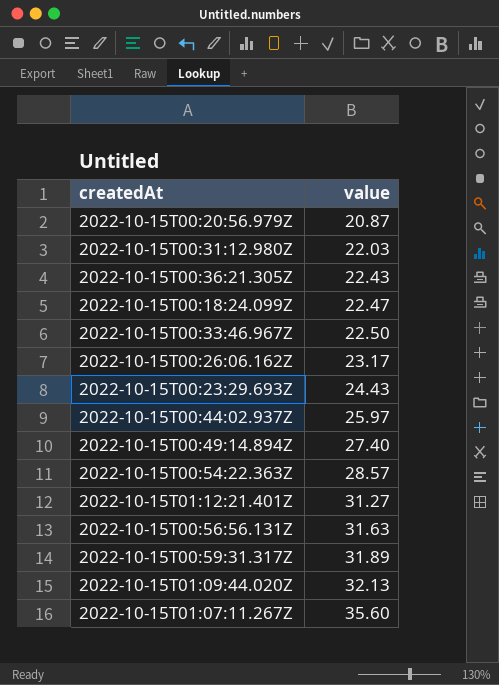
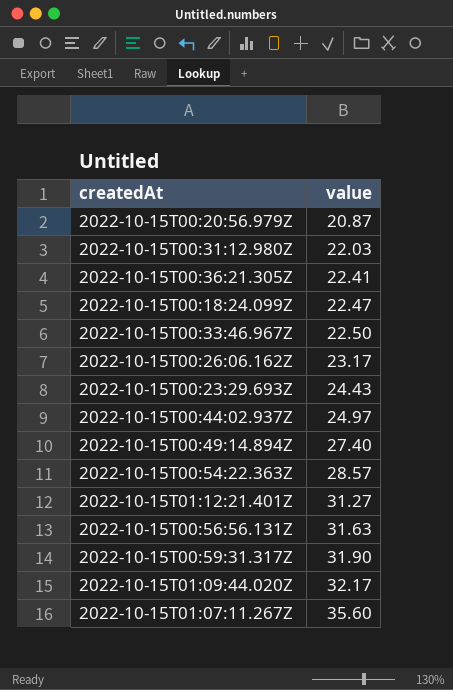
2022-10-15T00:36:21.305Z | value: 22.43 -> 22.41
2022-10-15T00:44:02.937Z | value: 25.97 -> 24.97
2022-10-15T00:59:31.317Z | value: 31.89 -> 31.90
2022-10-15T01:09:44.020Z | value: 32.13 -> 32.17

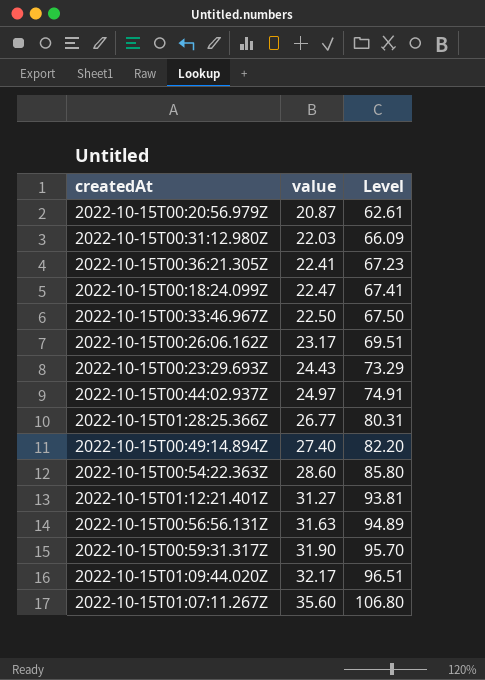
column Level | formula: none -> [value] * 3
row 2022-10-15T01:28:25.366Z: none -> 26.77 | 80.31
2022-10-15T00:54:22.363Z | value: 28.57 -> 28.60

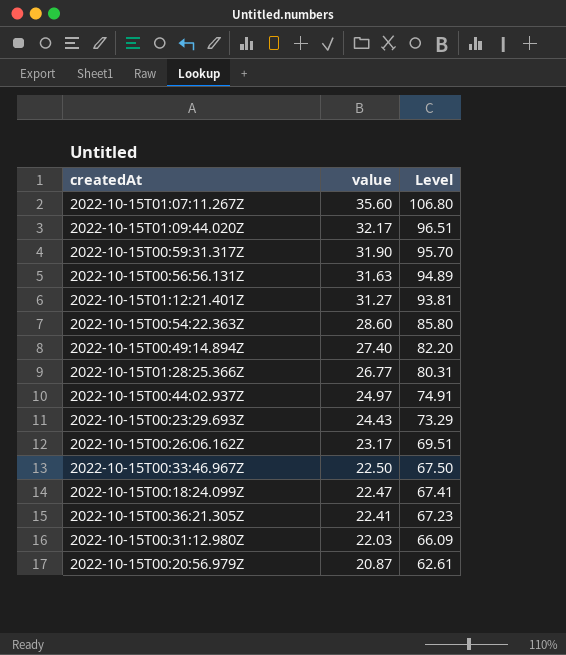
row order: value ascending -> value descending

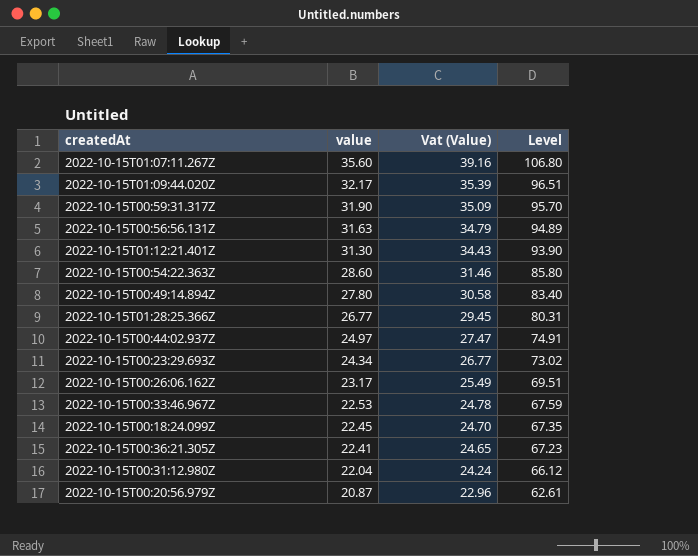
column Vat (Value) | formula: none -> [value] * 1.1
2022-10-15T01:12:21.401Z | value: 31.27 -> 31.30
2022-10-15T01:12:21.401Z | Level: 93.81 -> 93.90
2022-10-15T00:49:14.894Z | value: 27.40 -> 27.80
2022-10-15T00:49:14.894Z | Level: 82.20 -> 83.40
2022-10-15T00:23:29.693Z | value: 24.43 -> 24.34
2022-10-15T00:23:29.693Z | Level: 73.29 -> 73.02
2022-10-15T00:33:46.967Z | value: 22.50 -> 22.53
2022-10-15T00:33:46.967Z | Level: 67.50 -> 67.59
2022-10-15T00:18:24.099Z | value: 22.47 -> 22.45
2022-10-15T00:18:24.099Z | Level: 67.41 -> 67.35
2022-10-15T00:31:12.980Z | value: 22.03 -> 22.04
2022-10-15T00:31:12.980Z | Level: 66.09 -> 66.12

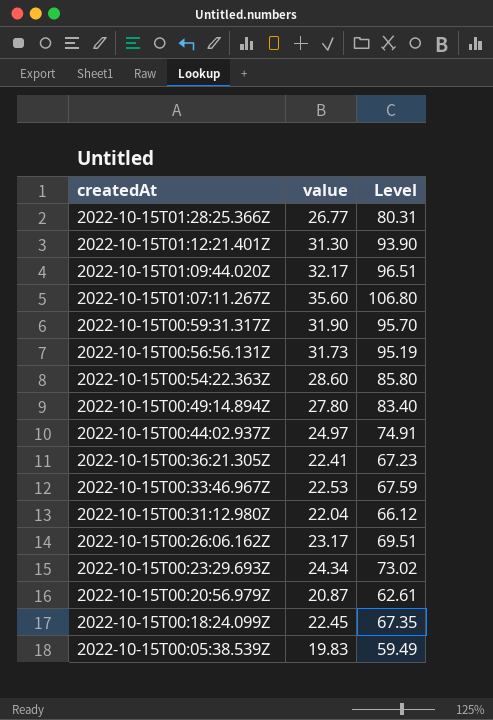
row order: value descending -> createdAt descending
column Vat (Value) | formula: [value] * 1.1 -> none
2022-10-15T00:56:56.131Z | value: 31.63 -> 31.73
2022-10-15T00:56:56.131Z | Level: 94.89 -> 95.19
row 2022-10-15T00:05:38.539Z: none -> 19.83 | 59.49

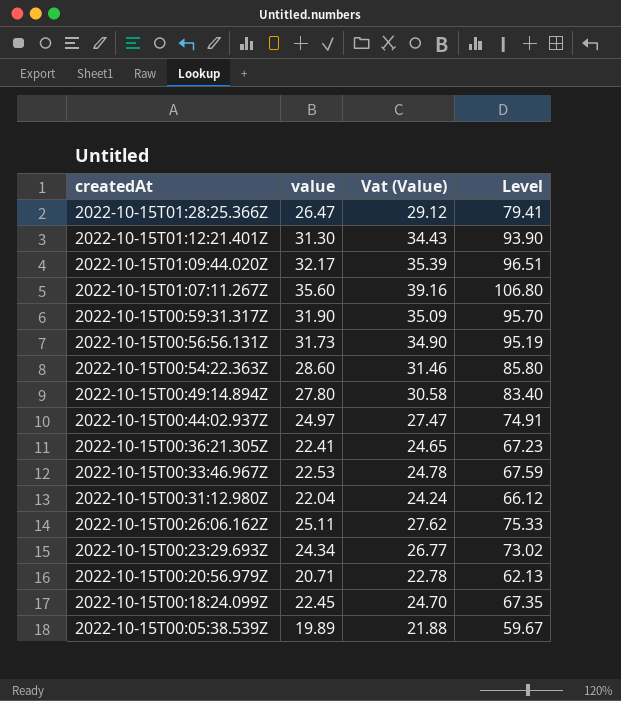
column Vat (Value) | formula: none -> [value] * 1.1
2022-10-15T01:28:25.366Z | value: 26.77 -> 26.47
2022-10-15T01:28:25.366Z | Level: 80.31 -> 79.41
2022-10-15T00:26:06.162Z | value: 23.17 -> 25.11
2022-10-15T00:26:06.162Z | Level: 69.51 -> 75.33
2022-10-15T00:20:56.979Z | value: 20.87 -> 20.71
2022-10-15T00:20:56.979Z | Level: 62.61 -> 62.13
2022-10-15T00:05:38.539Z | value: 19.83 -> 19.89
2022-10-15T00:05:38.539Z | Level: 59.49 -> 59.67

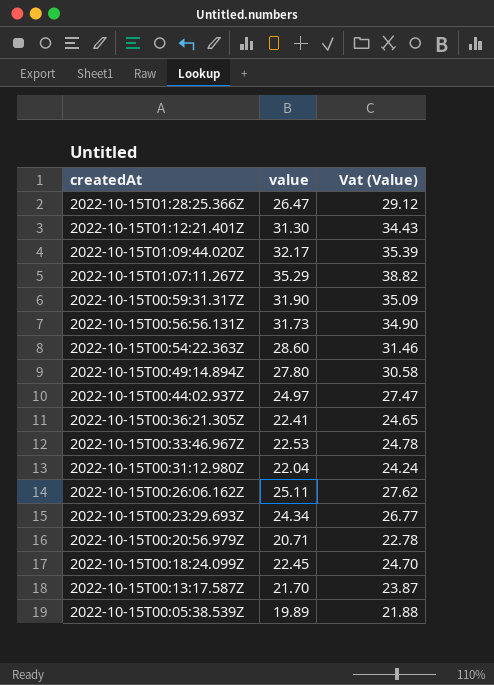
column Level | formula: [value] * 3 -> none
2022-10-15T01:07:11.267Z | value: 35.60 -> 35.29
2022-10-15T01:07:11.267Z | Vat (Value): 39.16 -> 38.82
row 2022-10-15T00:13:17.587Z: none -> 21.70 | 23.87

